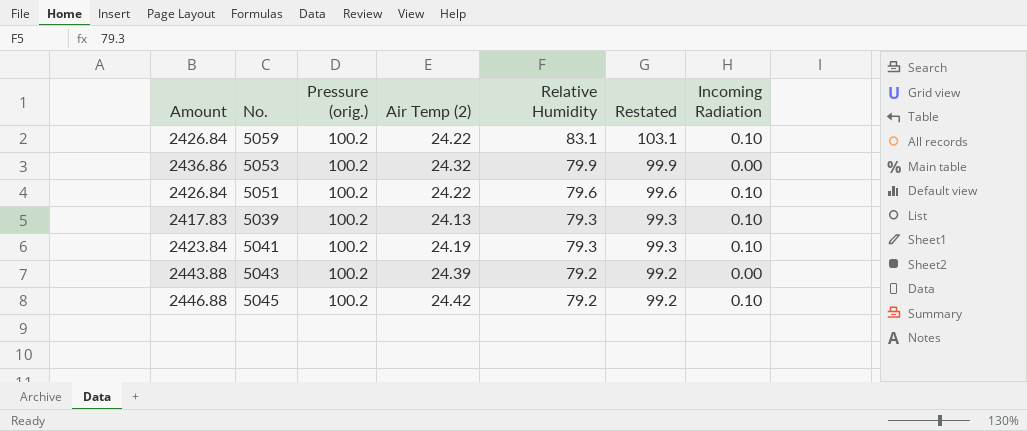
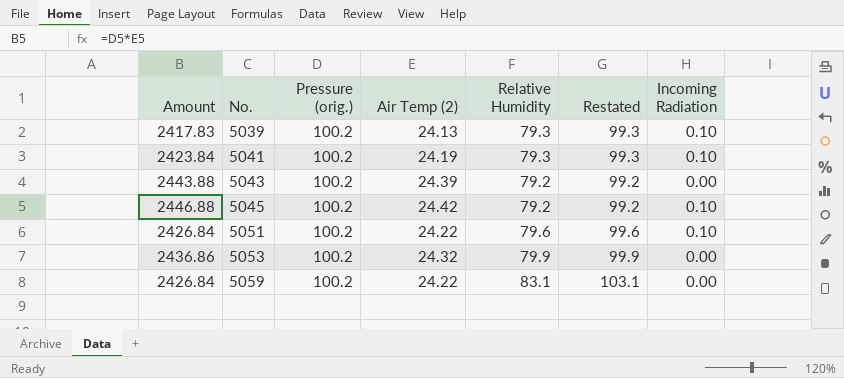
row order: Relative Humidity descending -> No. ascending
5059 | Incoming Radiation: 0.10 -> 0.00

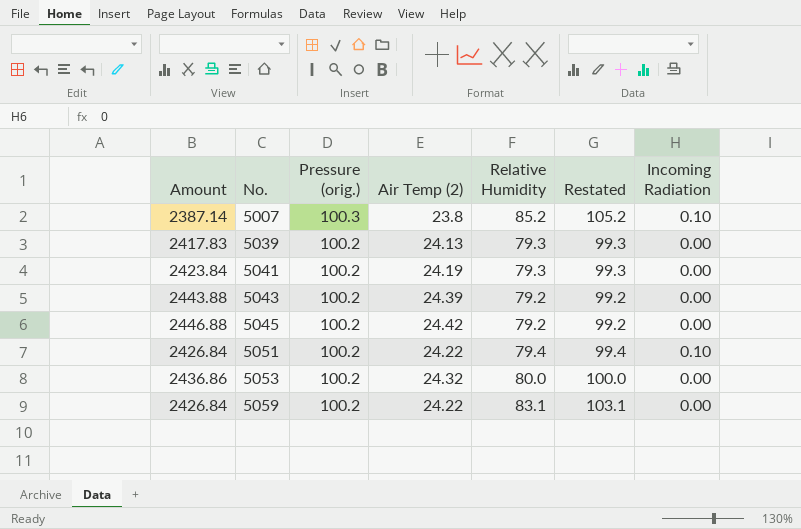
row 5007: none -> 2387.14 | 100.3 | 23.8 | 85.2 | 105.2 | 0.10
5039 | Incoming Radiation: 0.10 -> 0.00
5041 | Incoming Radiation: 0.10 -> 0.00
5045 | Incoming Radiation: 0.10 -> 0.00
5051 | Relative Humidity: 79.6 -> 79.4
5051 | Restated: 99.6 -> 99.4
5053 | Relative Humidity: 79.9 -> 80.0
5053 | Restated: 99.9 -> 100.0

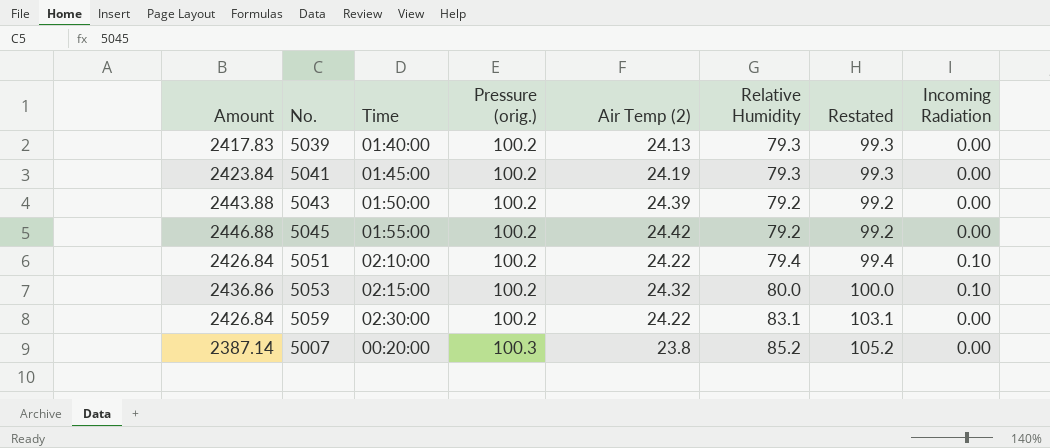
row order: No. ascending -> Pressure (orig.) ascending
column Time | position: none -> 3
5053 | Incoming Radiation: 0.00 -> 0.10
5007 | Incoming Radiation: 0.10 -> 0.00

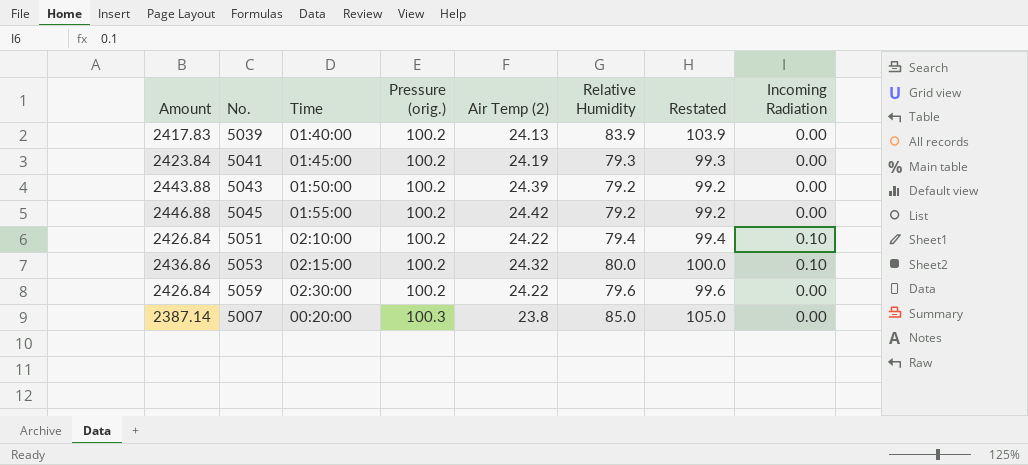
5039 | Relative Humidity: 79.3 -> 83.9
5039 | Restated: 99.3 -> 103.9
5059 | Relative Humidity: 83.1 -> 79.6
5059 | Restated: 103.1 -> 99.6
5007 | Relative Humidity: 85.2 -> 85.0
5007 | Restated: 105.2 -> 105.0

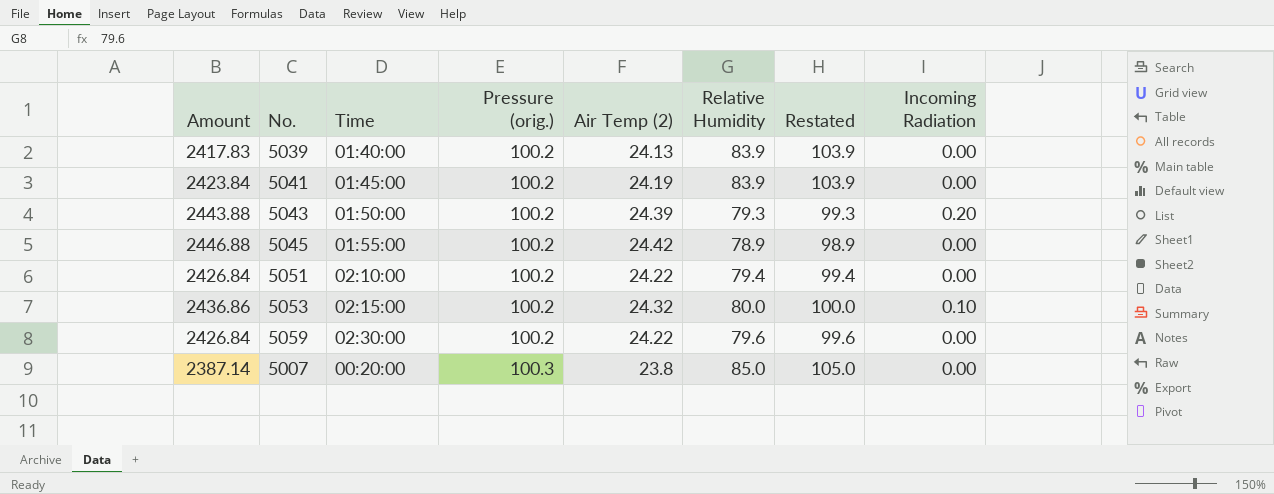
5041 | Relative Humidity: 79.3 -> 83.9
5041 | Restated: 99.3 -> 103.9
5043 | Relative Humidity: 79.2 -> 79.3
5043 | Restated: 99.2 -> 99.3
5043 | Incoming Radiation: 0.00 -> 0.20
5045 | Relative Humidity: 79.2 -> 78.9
5045 | Restated: 99.2 -> 98.9
5051 | Incoming Radiation: 0.10 -> 0.00

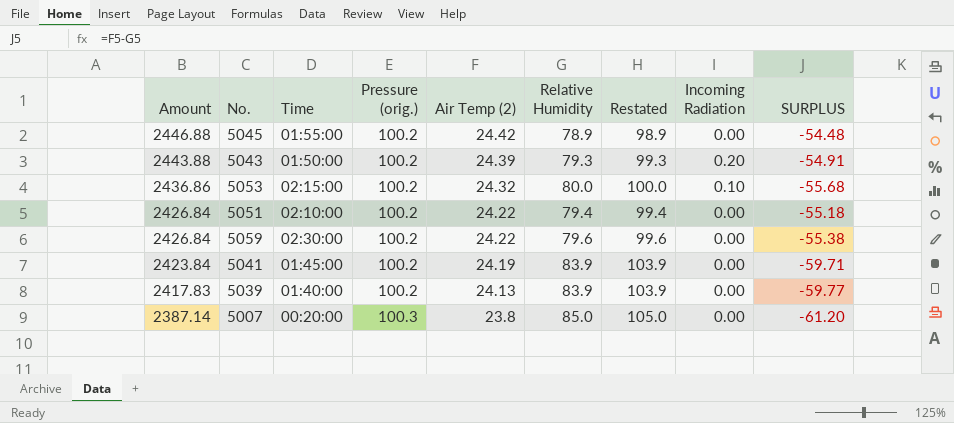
row order: Pressure (orig.) ascending -> Amount descending
column SURPLUS | formula: none -> [Air Temp (2)] - [Relative Humidity]

